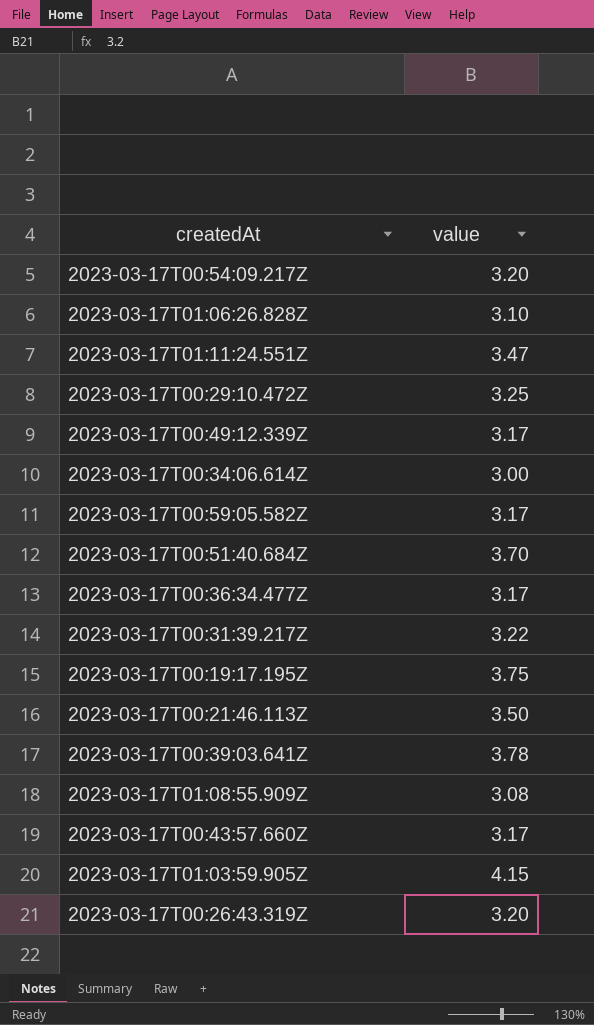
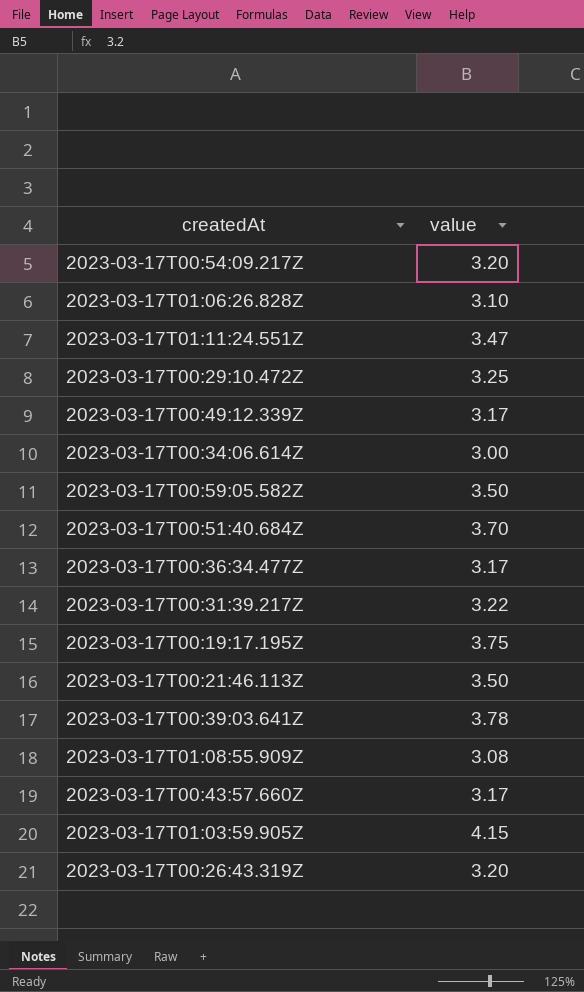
2023-03-17T00:59:05.582Z | value: 3.17 -> 3.50

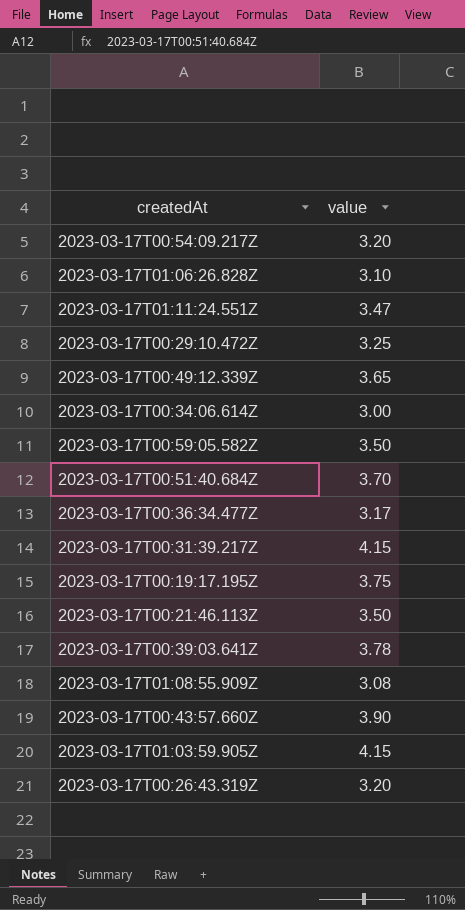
2023-03-17T00:49:12.339Z | value: 3.17 -> 3.65
2023-03-17T00:31:39.217Z | value: 3.22 -> 4.15
2023-03-17T00:43:57.660Z | value: 3.17 -> 3.90

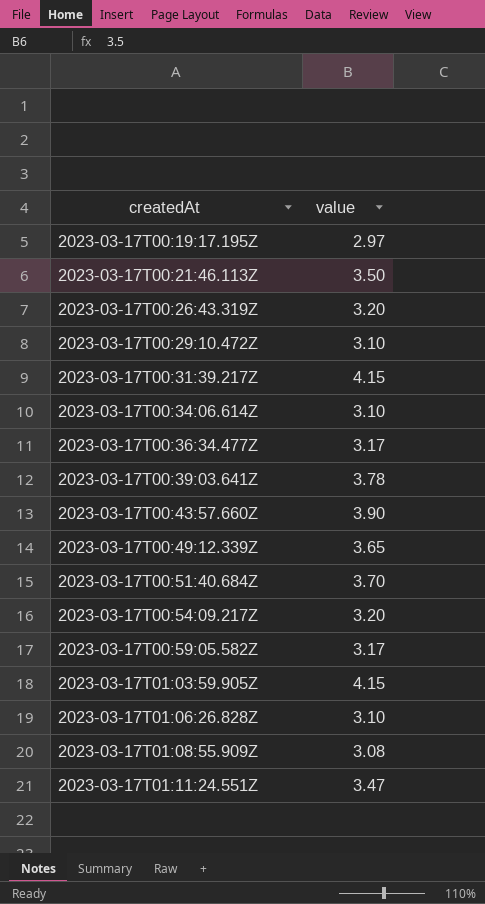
row order: none -> createdAt ascending
2023-03-17T00:19:17.195Z | value: 3.75 -> 2.97
2023-03-17T00:29:10.472Z | value: 3.25 -> 3.10
2023-03-17T00:34:06.614Z | value: 3.00 -> 3.10
2023-03-17T00:59:05.582Z | value: 3.50 -> 3.17

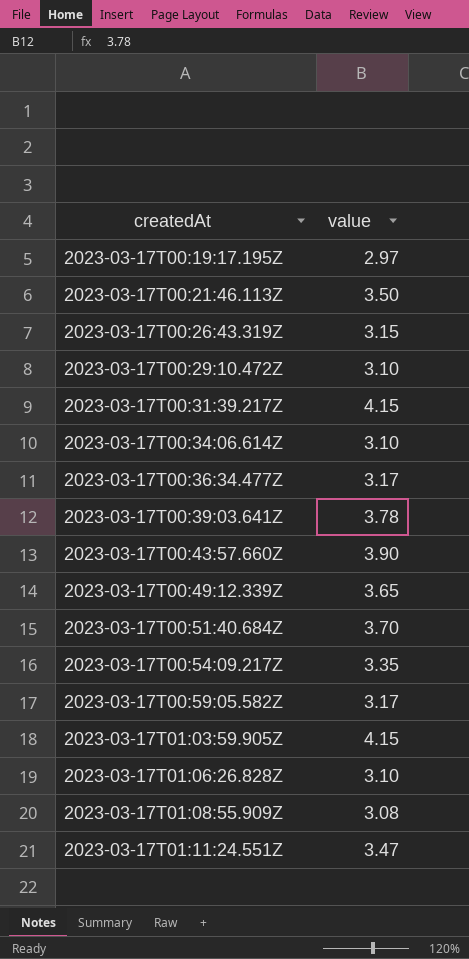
2023-03-17T00:26:43.319Z | value: 3.20 -> 3.15
2023-03-17T00:54:09.217Z | value: 3.20 -> 3.35

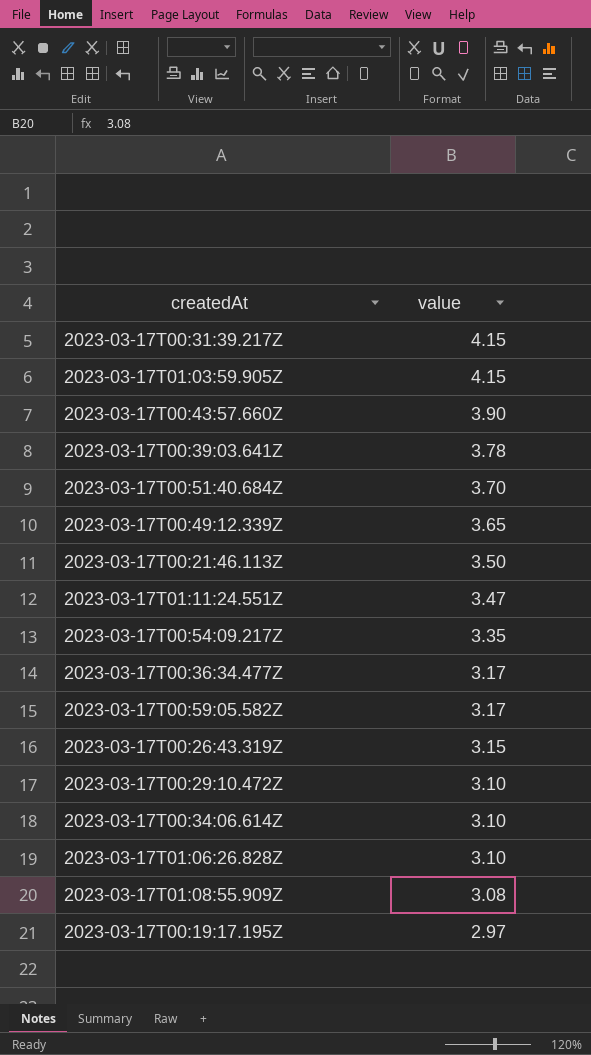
row order: createdAt ascending -> value descending

